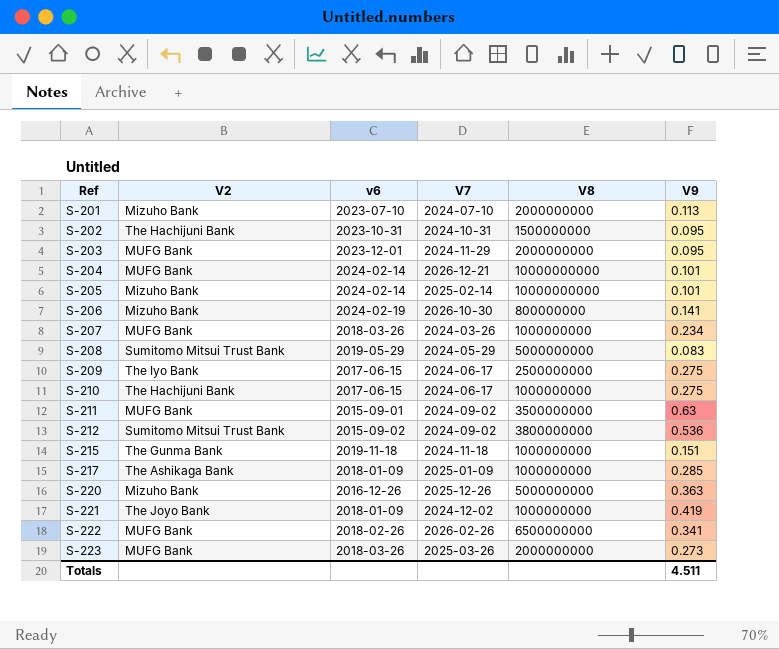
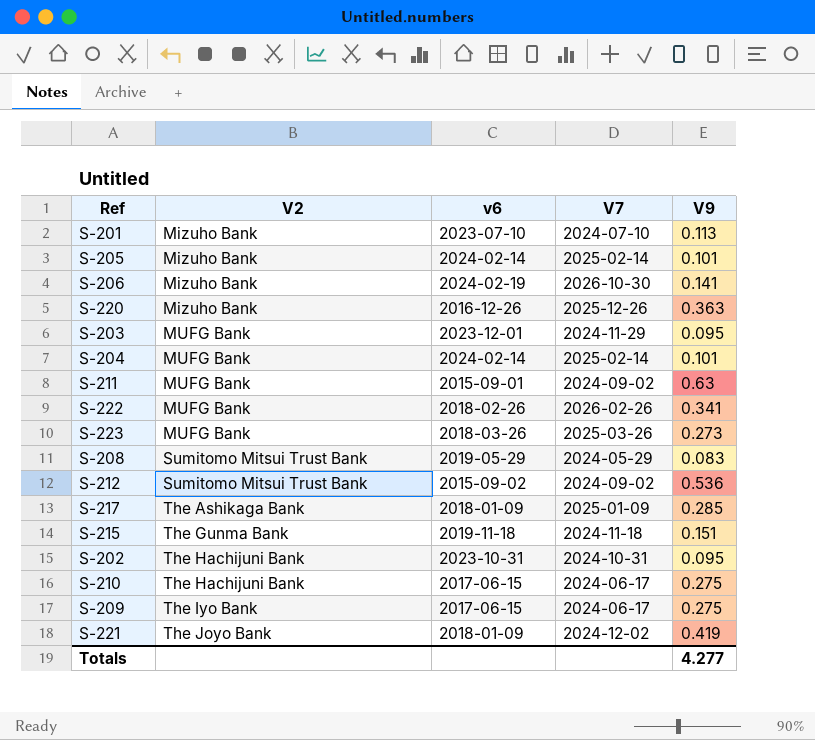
row order: Ref ascending -> V2 ascending
column V8 | position: 5 -> none
row S-207: MUFG Bank | 2018-03-26 | 2024-03-26 | 1000000000 | 0.234 -> none
S-204 | V7: 2026-12-21 -> 2025-02-14
Totals | V9: 4.511 -> 4.277

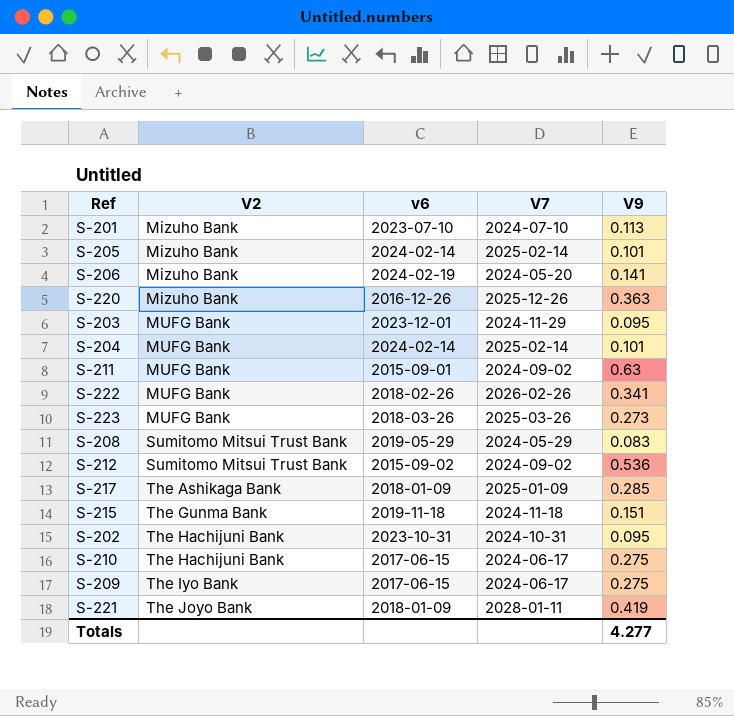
S-206 | V7: 2026-10-30 -> 2024-05-20
S-221 | V7: 2024-12-02 -> 2028-01-11

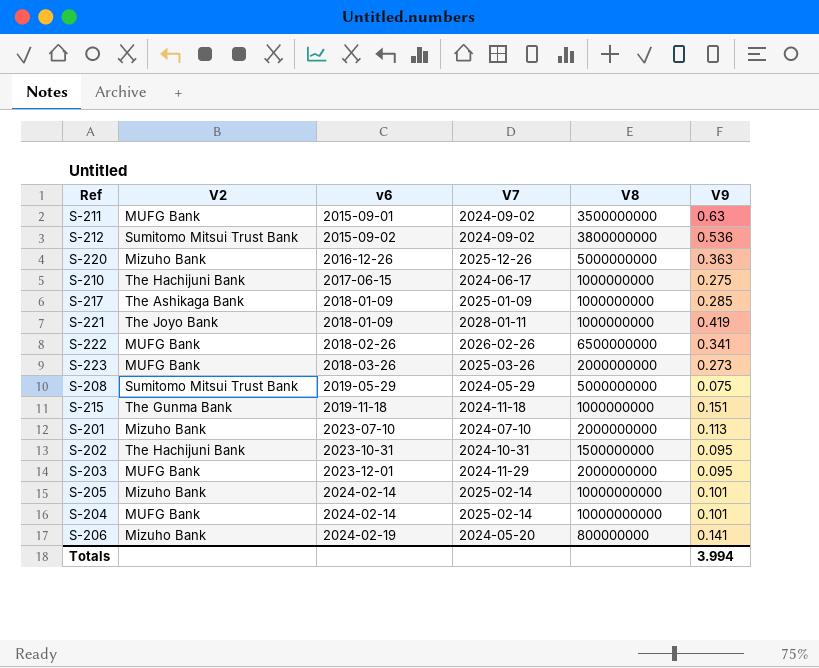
row order: V2 ascending -> v6 ascending
column V8 | position: none -> 5
row S-209: The Iyo Bank | 2017-06-15 | 2024-06-17 | 0.275 -> none
S-208 | V9: 0.083 -> 0.075
Totals | V9: 4.277 -> 3.994

